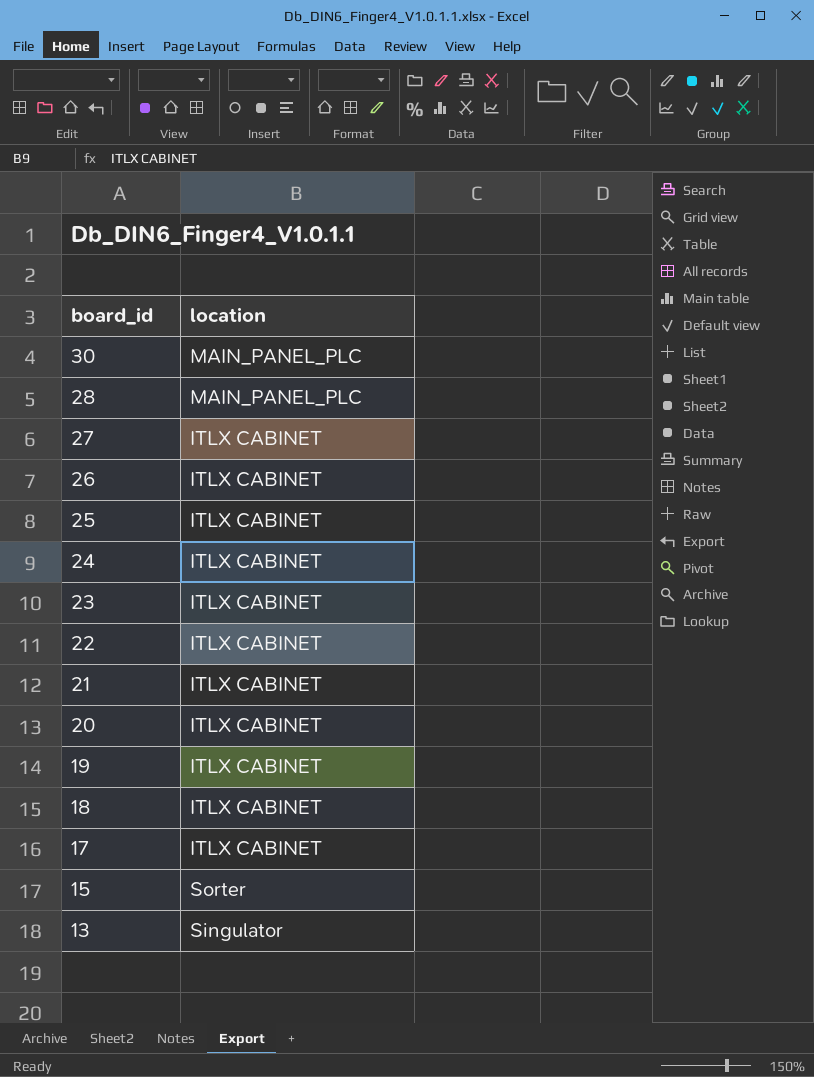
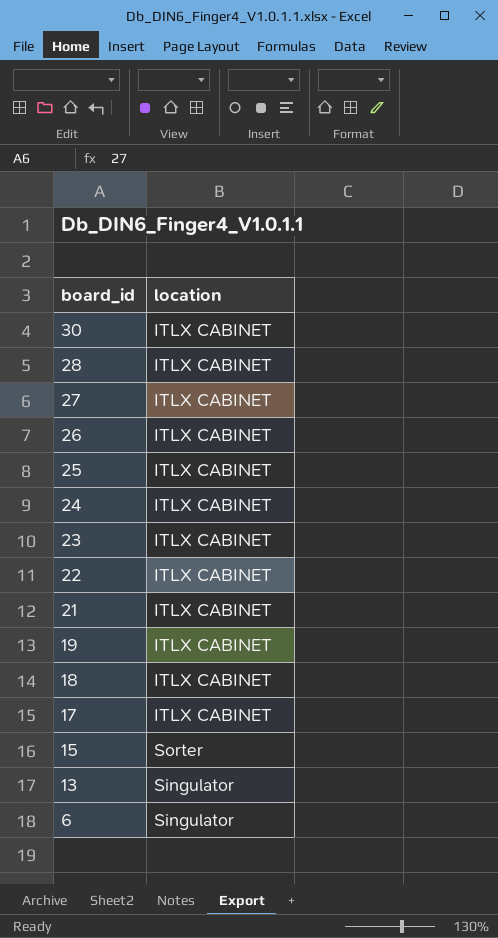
row 20: ITLX CABINET -> none
30 | location: MAIN_PANEL_PLC -> ITLX CABINET
28 | location: MAIN_PANEL_PLC -> ITLX CABINET
row 6: none -> Singulator

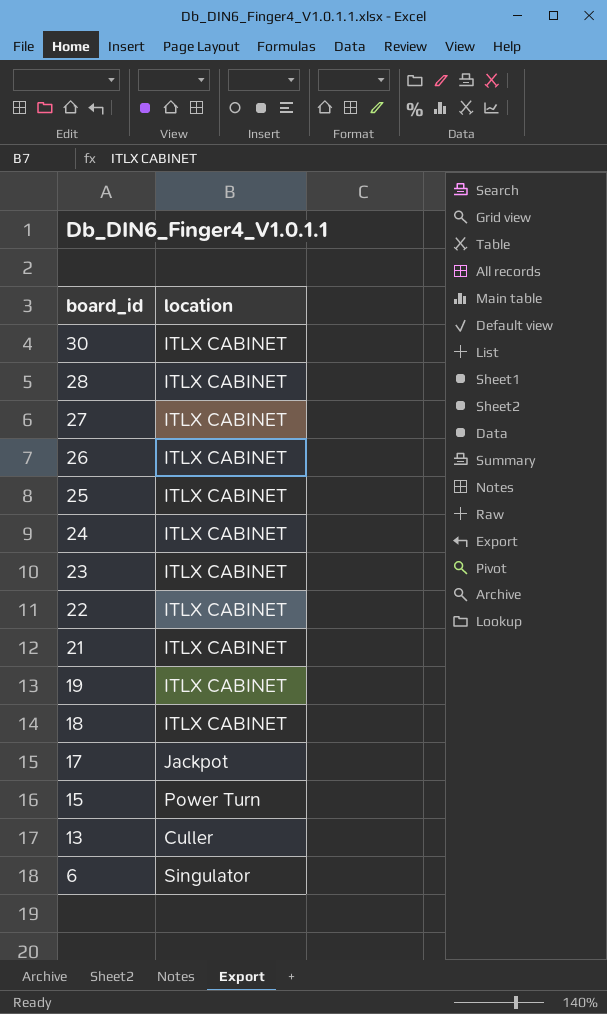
17 | location: ITLX CABINET -> Jackpot
15 | location: Sorter -> Power Turn
13 | location: Singulator -> Culler

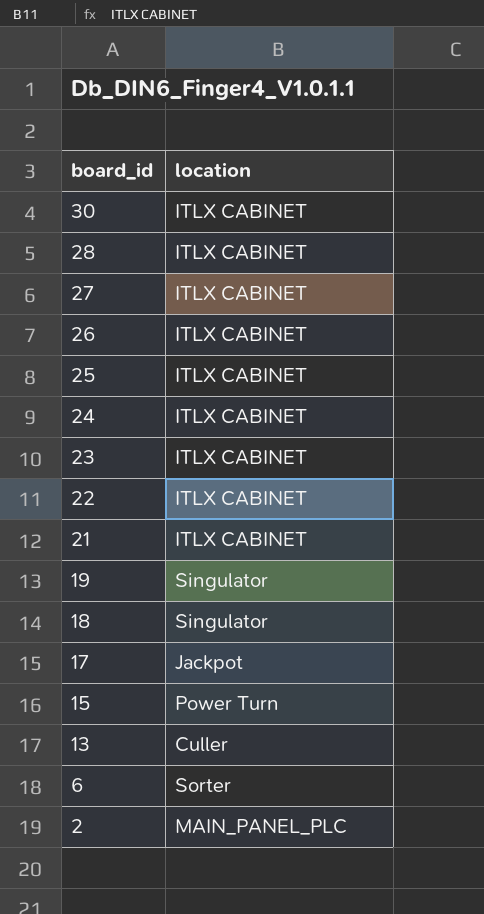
19 | location: ITLX CABINET -> Singulator
18 | location: ITLX CABINET -> Singulator
6 | location: Singulator -> Sorter
row 2: none -> MAIN_PANEL_PLC

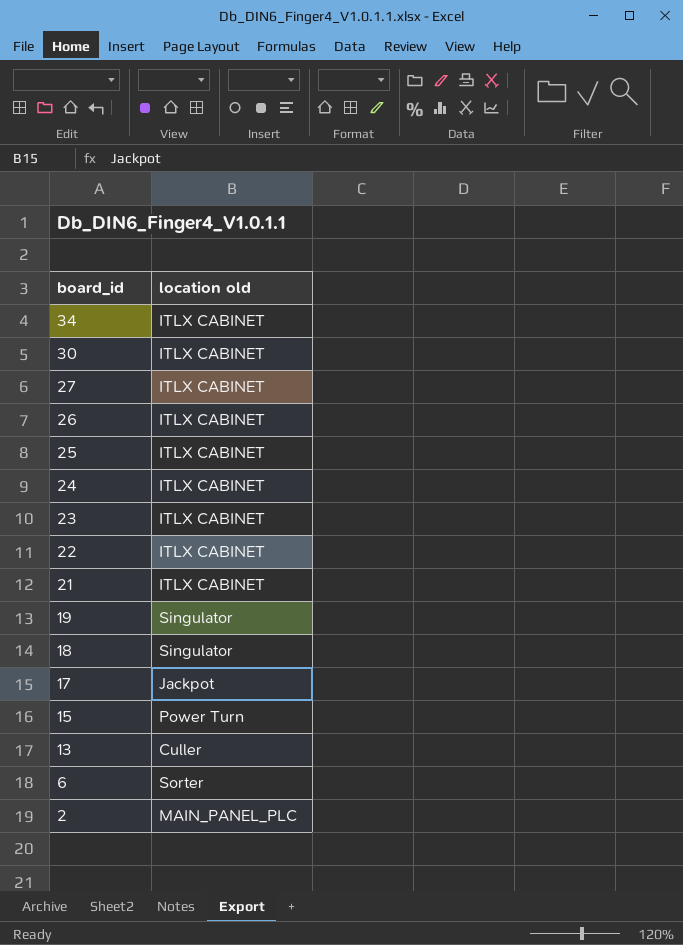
column name: location -> location old
row 28: ITLX CABINET -> none
row 34: none -> ITLX CABINET

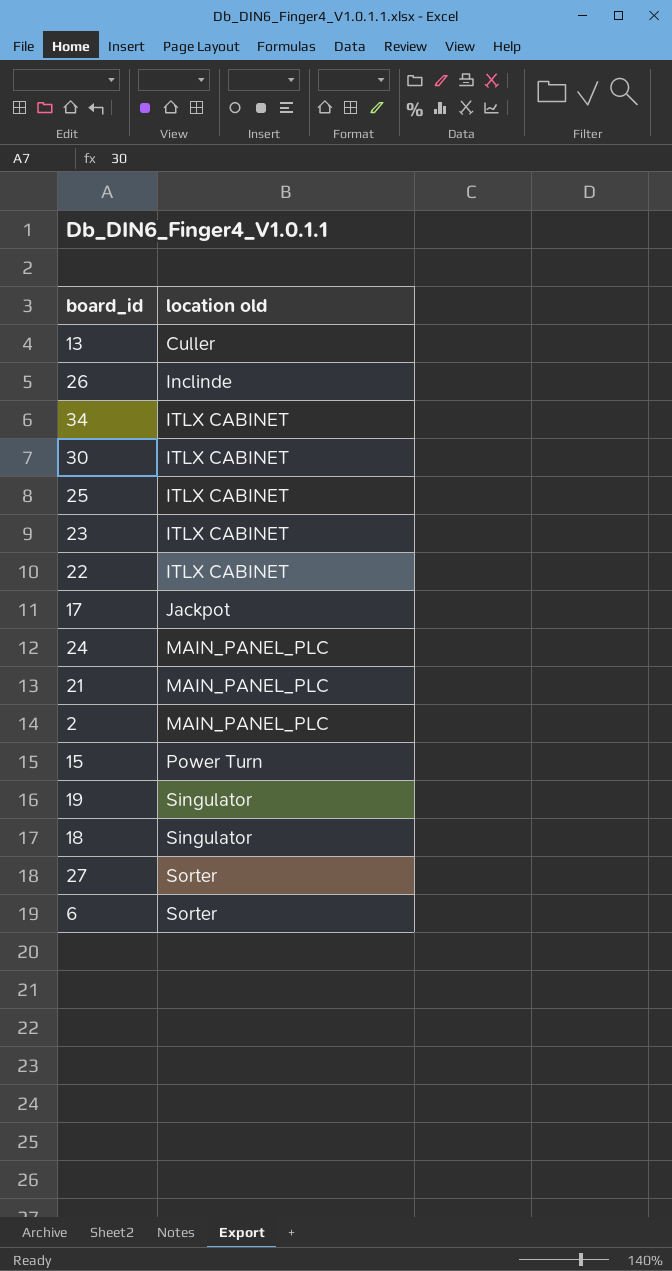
row order: board_id descending -> location old ascending
26 | location old: ITLX CABINET -> Inclinde
24 | location old: ITLX CABINET -> MAIN_PANEL_PLC
21 | location old: ITLX CABINET -> MAIN_PANEL_PLC
27 | location old: ITLX CABINET -> Sorter

